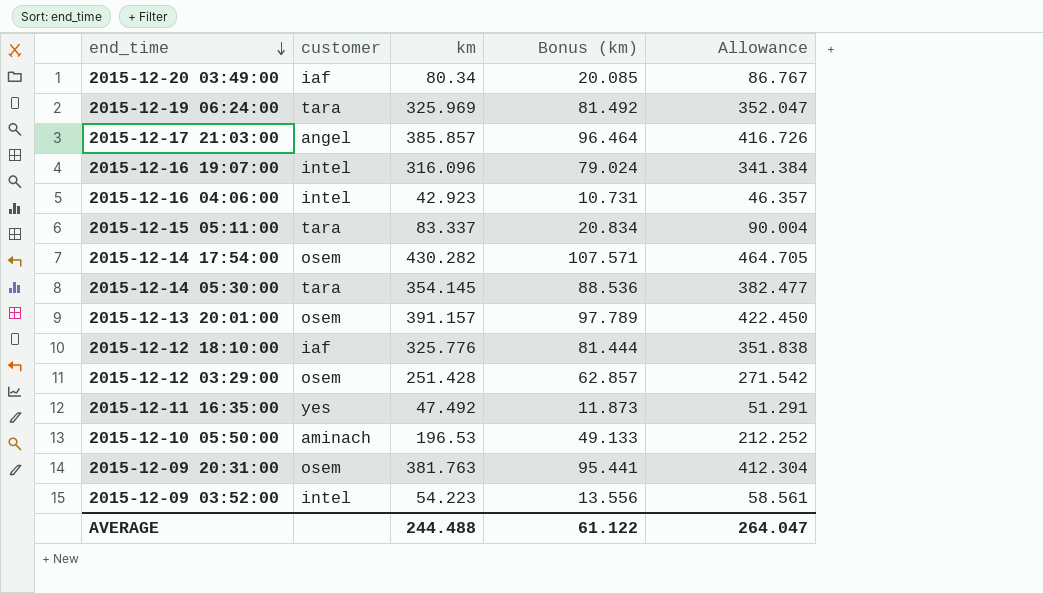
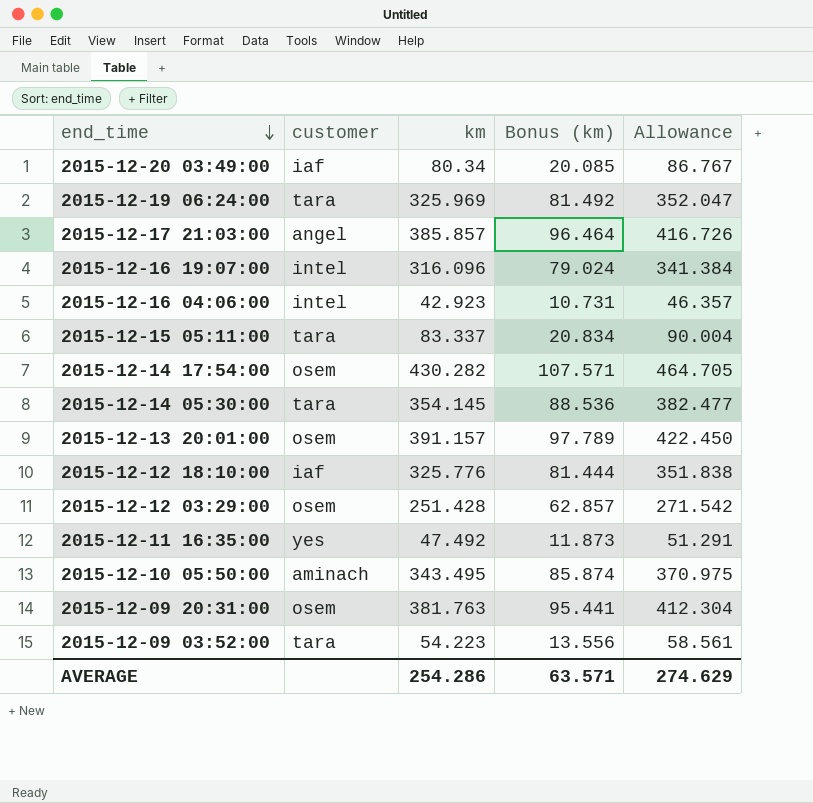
2015-12-10 05:50:00 | km: 196.53 -> 343.495
2015-12-10 05:50:00 | Bonus (km): 49.133 -> 85.874
2015-12-10 05:50:00 | Allowance: 212.252 -> 370.975
2015-12-09 03:52:00 | customer: intel -> tara
AVERAGE | km: 244.488 -> 254.286
AVERAGE | Bonus (km): 61.122 -> 63.571
AVERAGE | Allowance: 264.047 -> 274.629

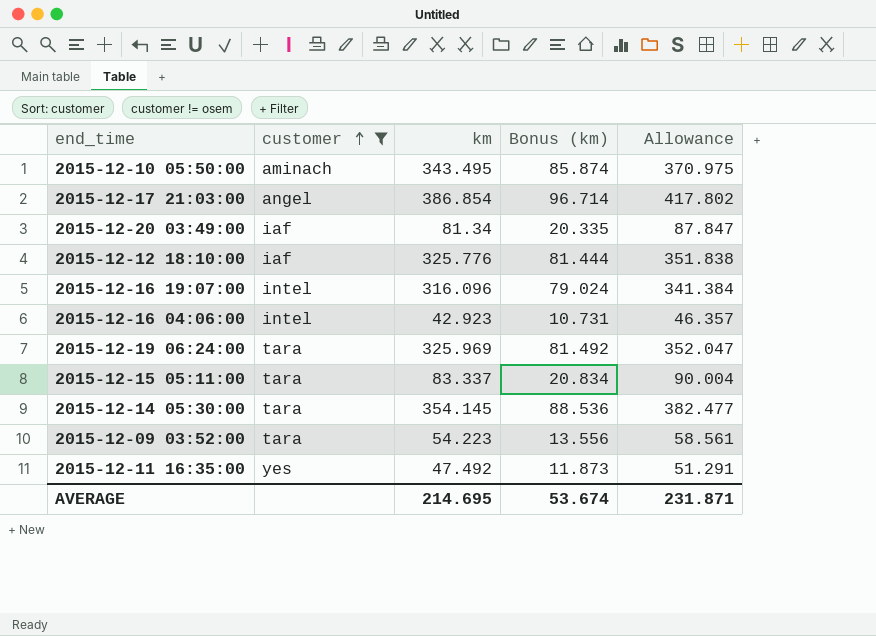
filter: none -> customer != osem
row order: end_time descending -> customer ascending
2015-12-17 21:03:00 | km: 385.857 -> 386.854
2015-12-17 21:03:00 | Bonus (km): 96.464 -> 96.714
2015-12-17 21:03:00 | Allowance: 416.726 -> 417.802
2015-12-20 03:49:00 | km: 80.34 -> 81.34
2015-12-20 03:49:00 | Bonus (km): 20.085 -> 20.335
2015-12-20 03:49:00 | Allowance: 86.767 -> 87.847
AVERAGE | km: 254.286 -> 214.695
AVERAGE | Bonus (km): 63.571 -> 53.674
AVERAGE | Allowance: 274.629 -> 231.871

